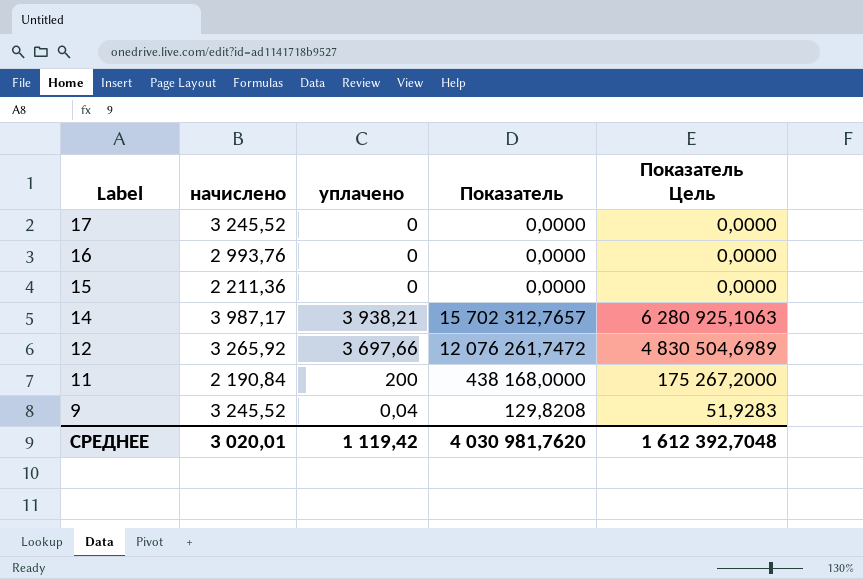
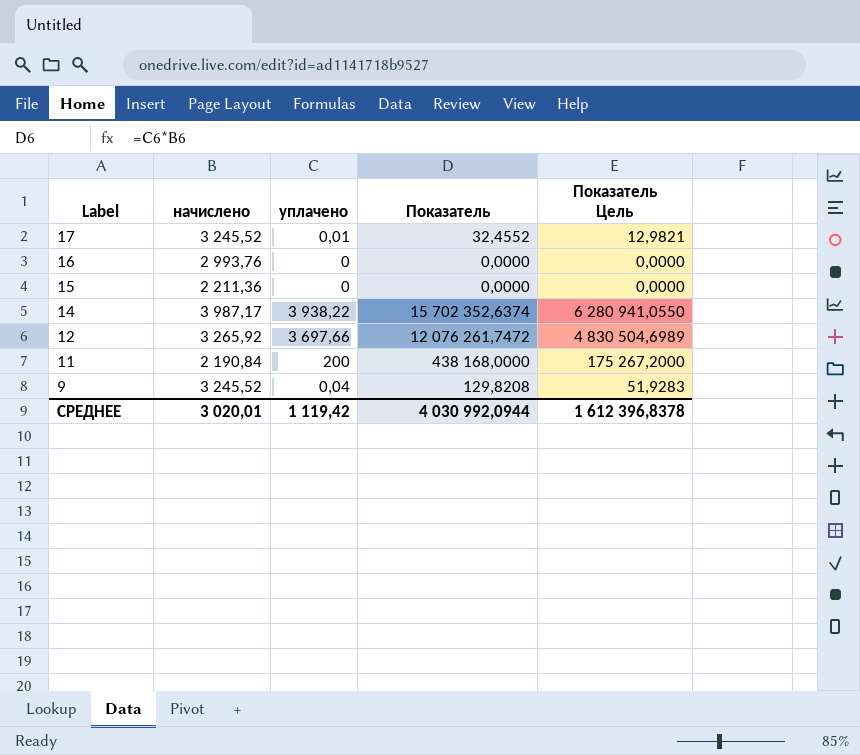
17 | уплачено: 0 -> 0,01
17 | Показатель: 0,0000 -> 32,4552
17 | Показатель Цель: 0,0000 -> 12,9821
14 | уплачено: 3 938,21 -> 3 938,22
14 | Показатель: 15 702 312,7657 -> 15 702 352,6374
14 | Показатель Цель: 6 280 925,1063 -> 6 280 941,0550
СРЕДНЕЕ | Показатель: 4 030 981,7620 -> 4 030 992,0944
СРЕДНЕЕ | Показатель Цель: 1 612 392,7048 -> 1 612 396,8378

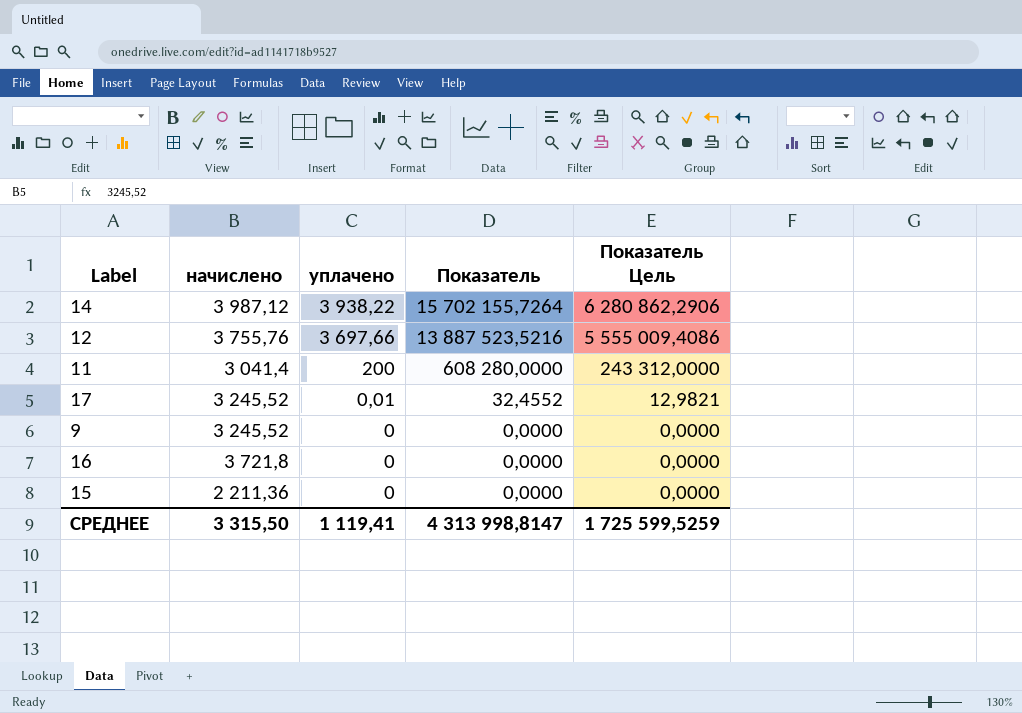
row order: Label descending -> уплачено descending
14 | начислено: 3 987,17 -> 3 987,12
14 | Показатель: 15 702 352,6374 -> 15 702 155,7264
14 | Показатель Цель: 6 280 941,0550 -> 6 280 862,2906
12 | начислено: 3 265,92 -> 3 755,76
12 | Показатель: 12 076 261,7472 -> 13 887 523,5216
12 | Показатель Цель: 4 830 504,6989 -> 5 555 009,4086
11 | начислено: 2 190,84 -> 3 041,4
11 | Показатель: 438 168,0000 -> 608 280,0000
11 | Показатель Цель: 175 267,2000 -> 243 312,0000
9 | уплачено: 0,04 -> 0
9 | Показатель: 129,8208 -> 0,0000
9 | Показатель Цель: 51,9283 -> 0,0000
16 | начислено: 2 993,76 -> 3 721,8
СРЕДНЕЕ | начислено: 3 020,01 -> 3 315,50
СРЕДНЕЕ | уплачено: 1 119,42 -> 1 119,41
СРЕДНЕЕ | Показатель: 4 030 992,0944 -> 4 313 998,8147
СРЕДНЕЕ | Показатель Цель: 1 612 396,8378 -> 1 725 599,5259

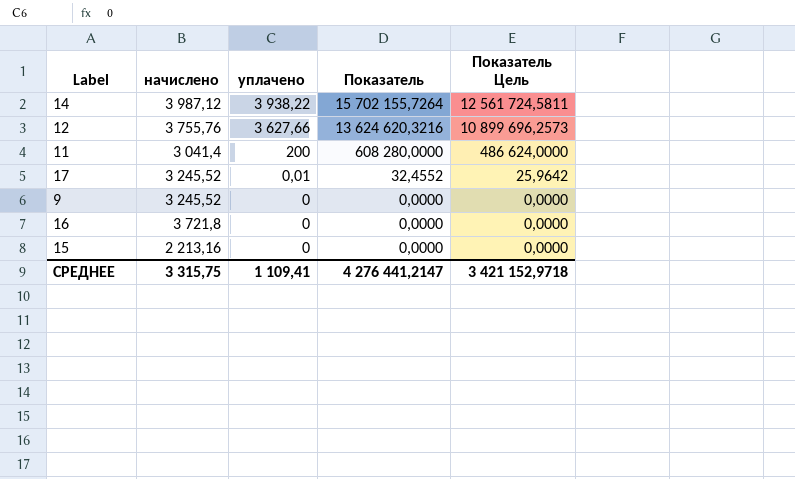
column Показатель Цель | formula: [Показатель] * 0,4 -> [Показатель] * 0,8
12 | уплачено: 3 697,66 -> 3 627,66
12 | Показатель: 13 887 523,5216 -> 13 624 620,3216
15 | начислено: 2 211,36 -> 2 213,16
СРЕДНЕЕ | начислено: 3 315,50 -> 3 315,75
СРЕДНЕЕ | уплачено: 1 119,41 -> 1 109,41
СРЕДНЕЕ | Показатель: 4 313 998,8147 -> 4 276 441,2147
СРЕДНЕЕ | Показатель Цель: 1 725 599,5259 -> 3 421 152,9718

